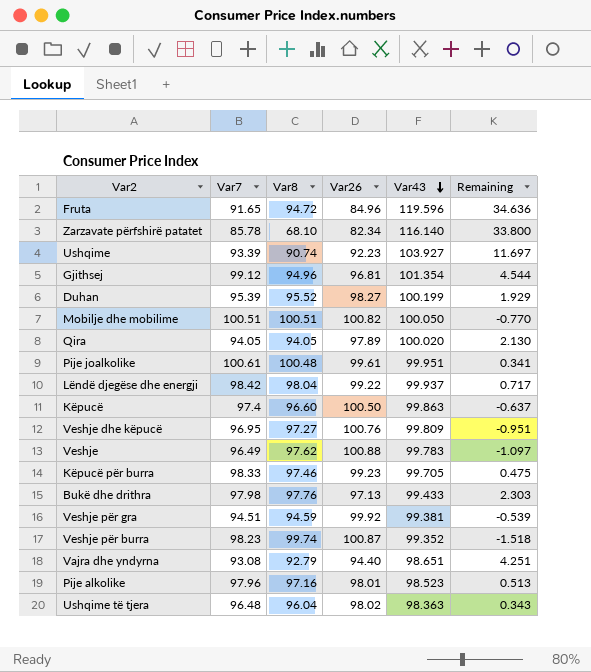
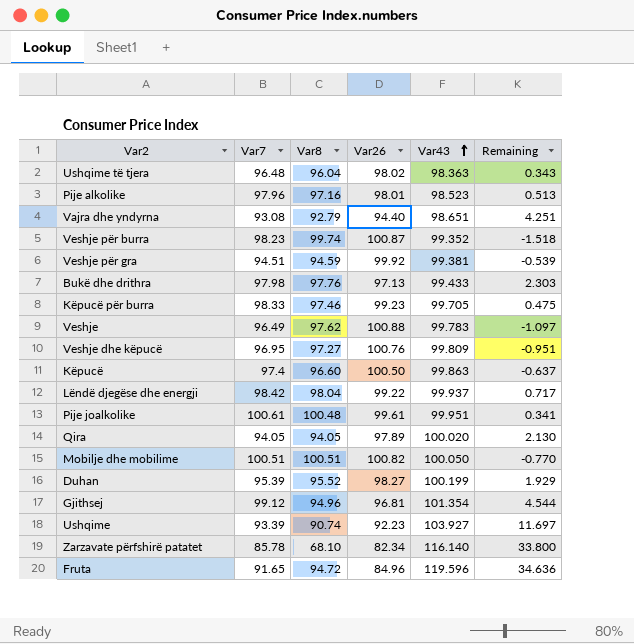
row order: Var43 descending -> Var43 ascending

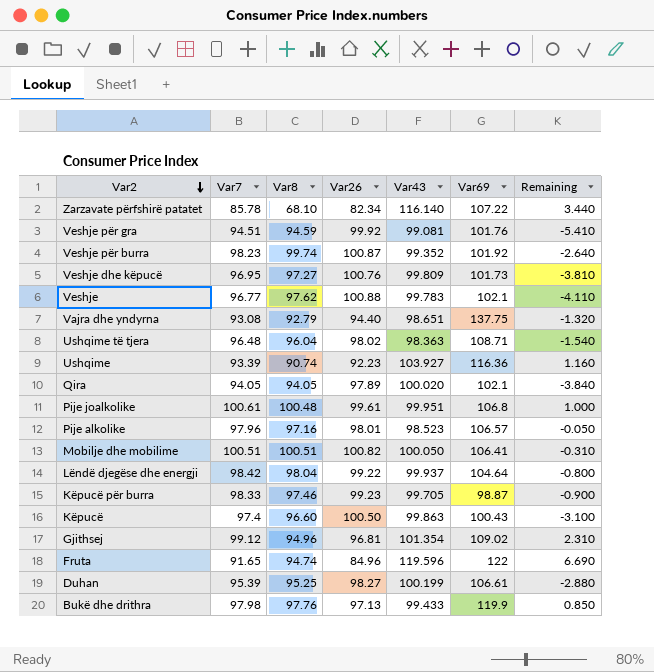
row order: Var43 ascending -> Var2 descending
column Var69 | position: none -> 6
column Remaining | formula: [Var43] - [Var26] -> [Var7] - [Var26]
Veshje për gra | Var43: 99.381 -> 99.081
Veshje | Var7: 96.49 -> 96.77
Fruta | Var8: 94.72 -> 94.74
Duhan | Var8: 95.52 -> 95.25

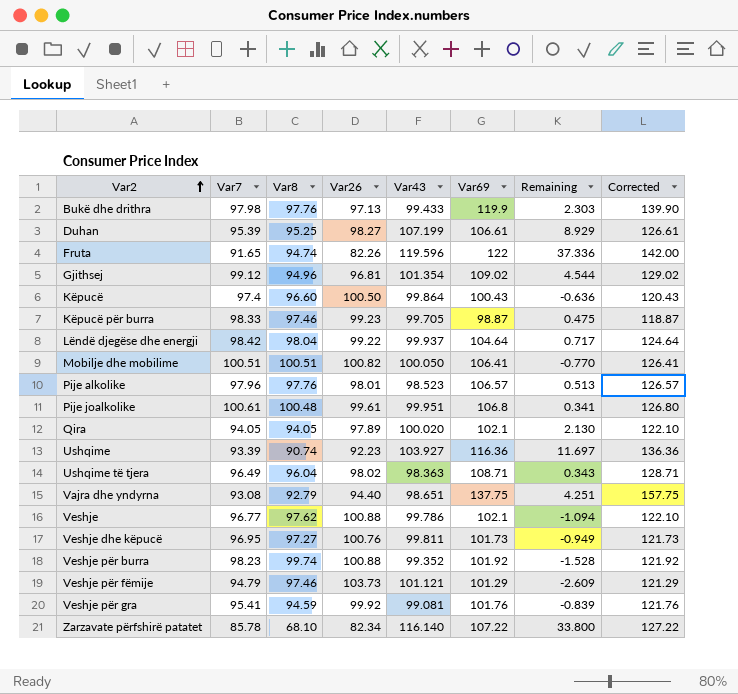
row order: Var2 descending -> Var2 ascending
column Remaining | formula: [Var7] - [Var26] -> [Var43] - [Var26]
column Corrected | formula: none -> [Var69] + 20
Duhan | Var43: 100.199 -> 107.199
Fruta | Var26: 84.96 -> 82.26
Këpucë | Var43: 99.863 -> 99.864
Pije alkolike | Var8: 97.16 -> 97.76
Ushqime të tjera | Var7: 96.48 -> 96.49
Veshje | Var43: 99.783 -> 99.786
Veshje dhe këpucë | Var43: 99.809 -> 99.811
Veshje për burra | Var26: 100.87 -> 100.88
row Veshje për fëmije: none -> 94.79 | 97.46 | 103.73 | 101.121 | 101.29 | -2.609 | 121.29
Veshje për gra | Var7: 94.51 -> 95.41

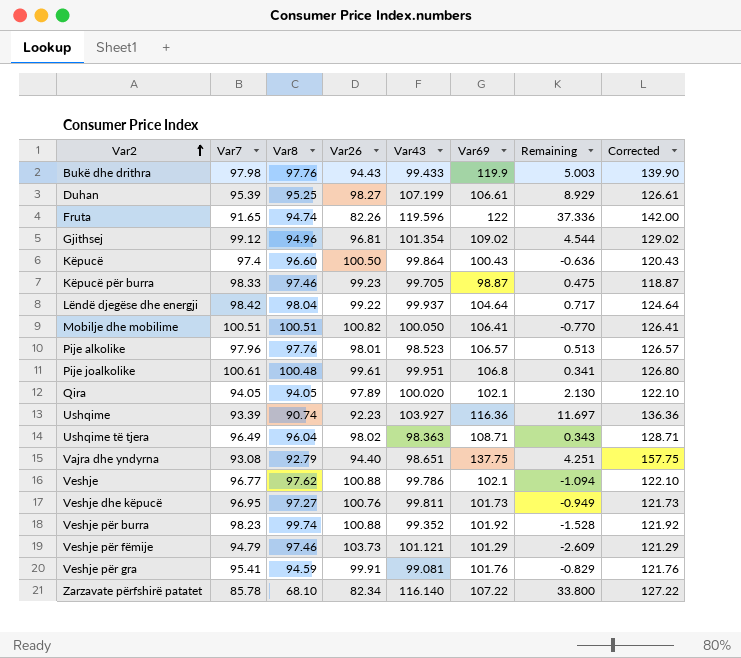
Bukë dhe drithra | Var26: 97.13 -> 94.43
Bukë dhe drithra | Remaining: 2.303 -> 5.003
Veshje për gra | Var26: 99.92 -> 99.91
Veshje për gra | Remaining: -0.839 -> -0.829

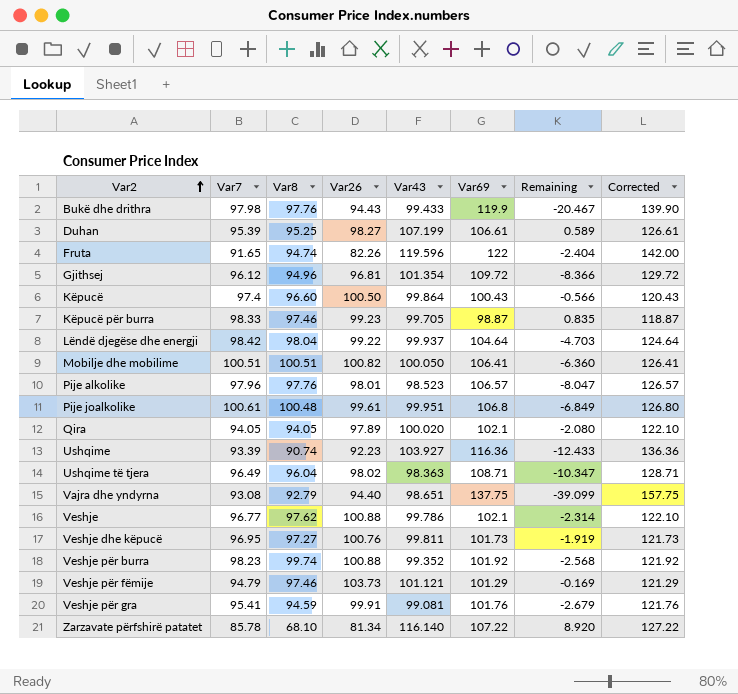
column Remaining | formula: [Var43] - [Var26] -> [Var43] - [Var69]
Gjithsej | Var7: 99.12 -> 96.12
Gjithsej | Var69: 109.02 -> 109.72
Gjithsej | Corrected: 129.02 -> 129.72
Zarzavate përfshirë patatet | Var26: 82.34 -> 81.34

